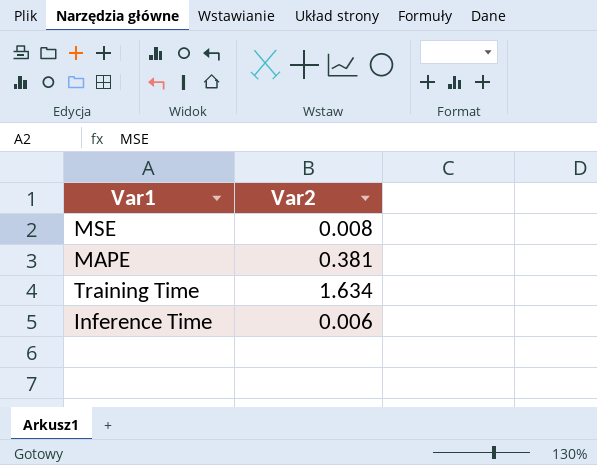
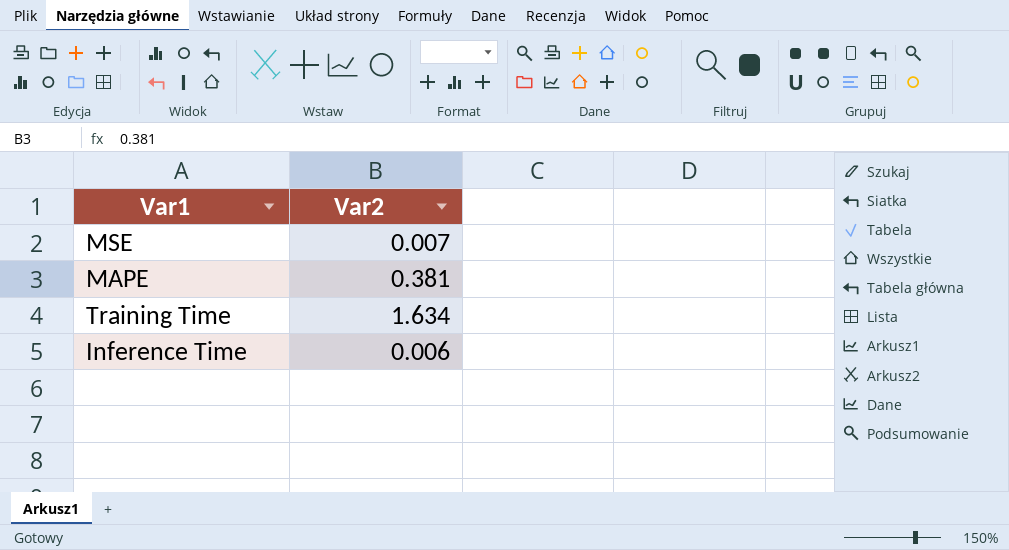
MSE | Var2: 0.008 -> 0.007

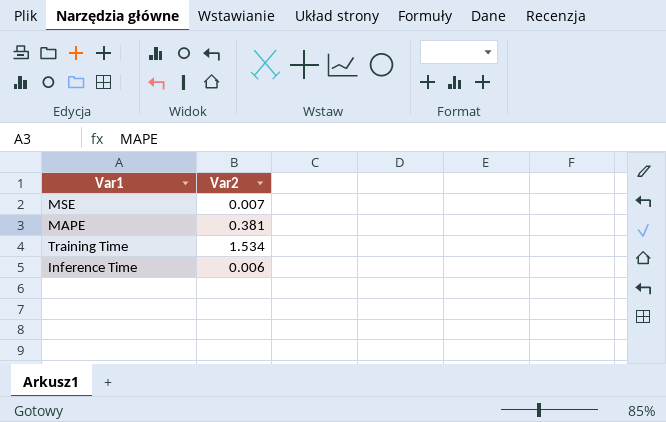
Training Time | Var2: 1.634 -> 1.534

